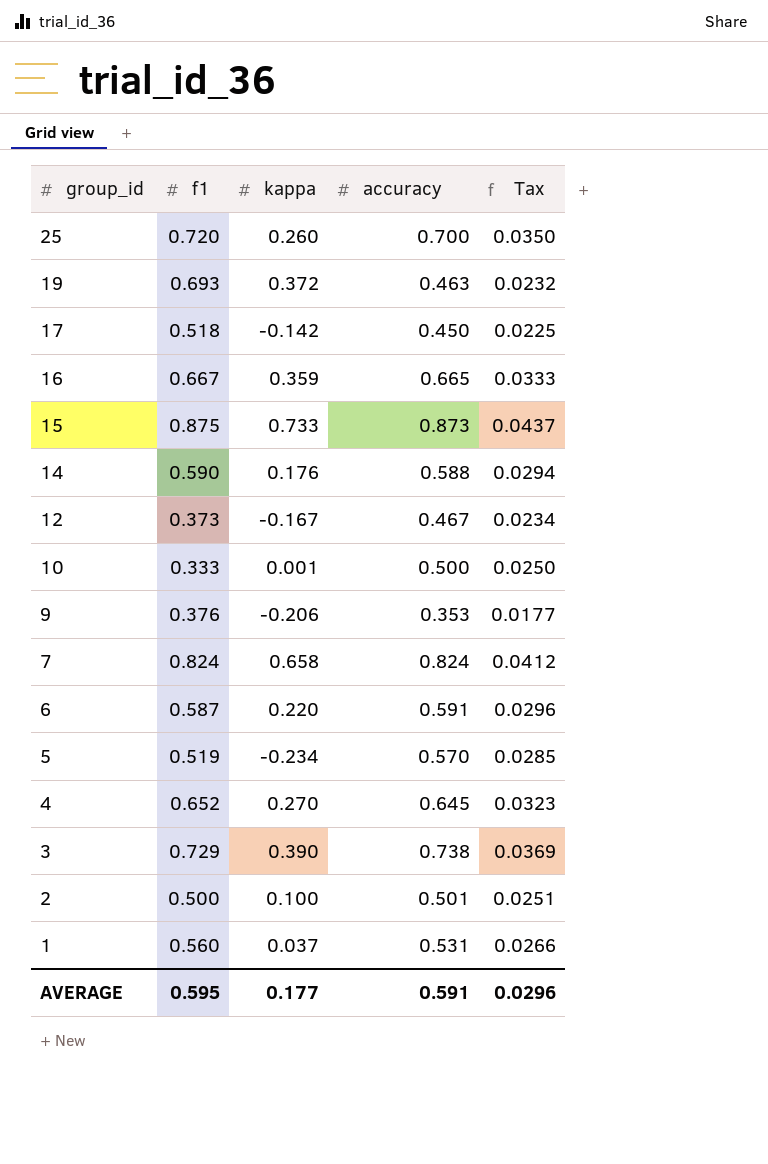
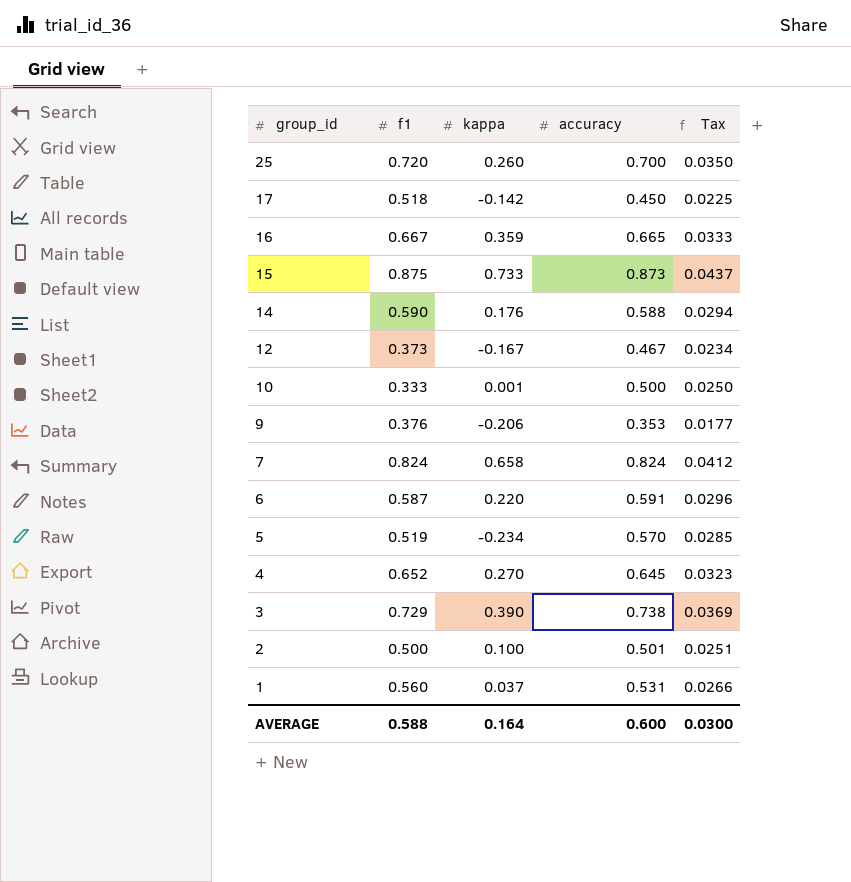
row 19: 0.693 | 0.372 | 0.463 | 0.0232 -> none
AVERAGE | f1: 0.595 -> 0.588
AVERAGE | kappa: 0.177 -> 0.164
AVERAGE | accuracy: 0.591 -> 0.600
AVERAGE | Tax: 0.0296 -> 0.0300

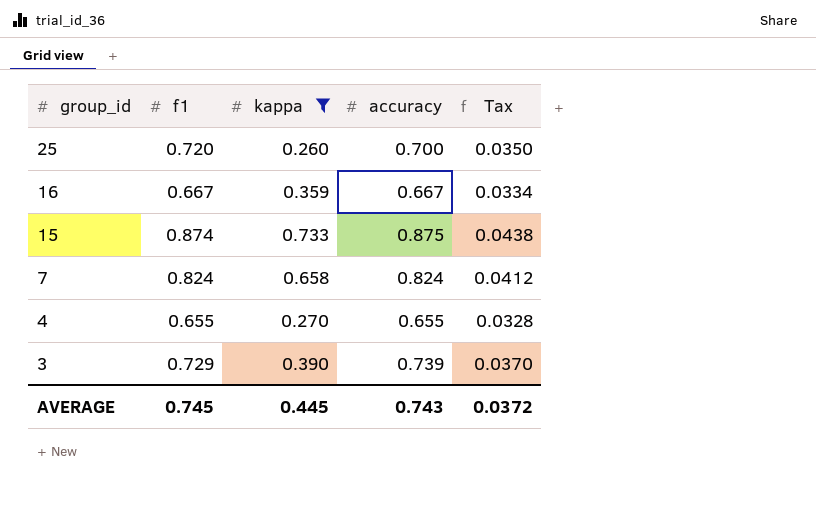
filter: none -> kappa >= 0.260
16 | accuracy: 0.665 -> 0.667
16 | Tax: 0.0333 -> 0.0334
15 | f1: 0.875 -> 0.874
15 | accuracy: 0.873 -> 0.875
15 | Tax: 0.0437 -> 0.0438
4 | f1: 0.652 -> 0.655
4 | accuracy: 0.645 -> 0.655
4 | Tax: 0.0323 -> 0.0328
3 | accuracy: 0.738 -> 0.739
3 | Tax: 0.0369 -> 0.0370
AVERAGE | f1: 0.588 -> 0.745
AVERAGE | kappa: 0.164 -> 0.445
AVERAGE | accuracy: 0.600 -> 0.743
AVERAGE | Tax: 0.0300 -> 0.0372

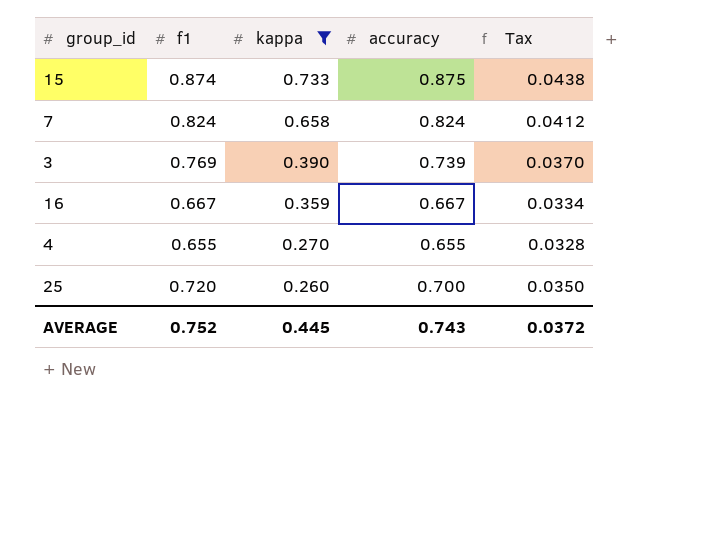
row order: group_id descending -> kappa descending
3 | f1: 0.729 -> 0.769
AVERAGE | f1: 0.745 -> 0.752

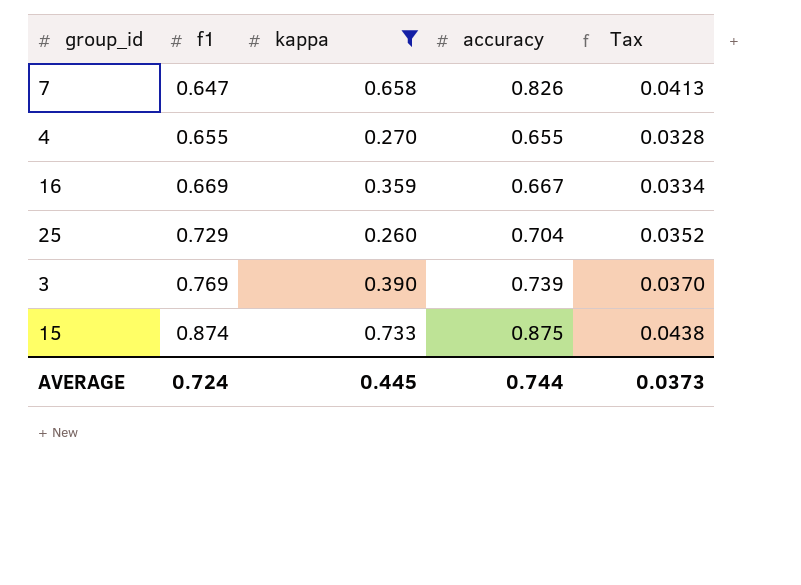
row order: kappa descending -> f1 ascending
7 | f1: 0.824 -> 0.647
7 | accuracy: 0.824 -> 0.826
7 | Tax: 0.0412 -> 0.0413
16 | f1: 0.667 -> 0.669
25 | f1: 0.720 -> 0.729
25 | accuracy: 0.700 -> 0.704
25 | Tax: 0.0350 -> 0.0352
AVERAGE | f1: 0.752 -> 0.724
AVERAGE | accuracy: 0.743 -> 0.744
AVERAGE | Tax: 0.0372 -> 0.0373

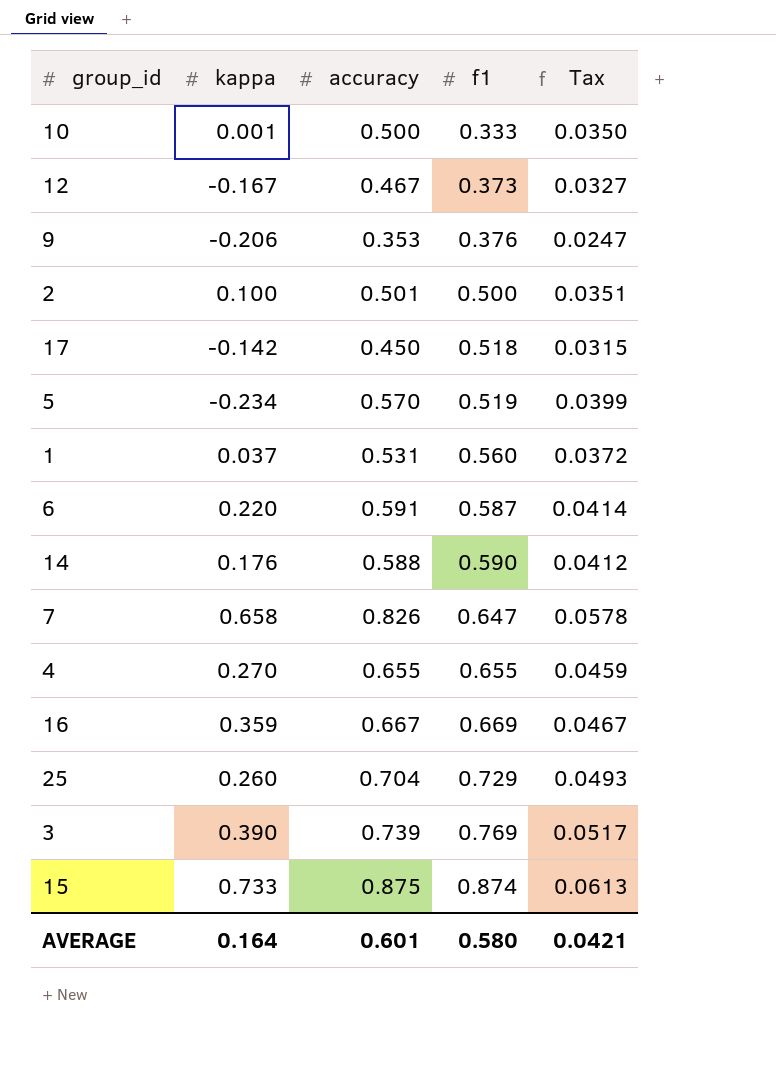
filter: kappa >= 0.260 -> none
column f1 | position: 2 -> 4
column Tax | formula: [accuracy] * 0.05 -> [accuracy] * 0.07
AVERAGE | kappa: 0.445 -> 0.164
AVERAGE | accuracy: 0.744 -> 0.601
AVERAGE | f1: 0.724 -> 0.580
AVERAGE | Tax: 0.0373 -> 0.0421

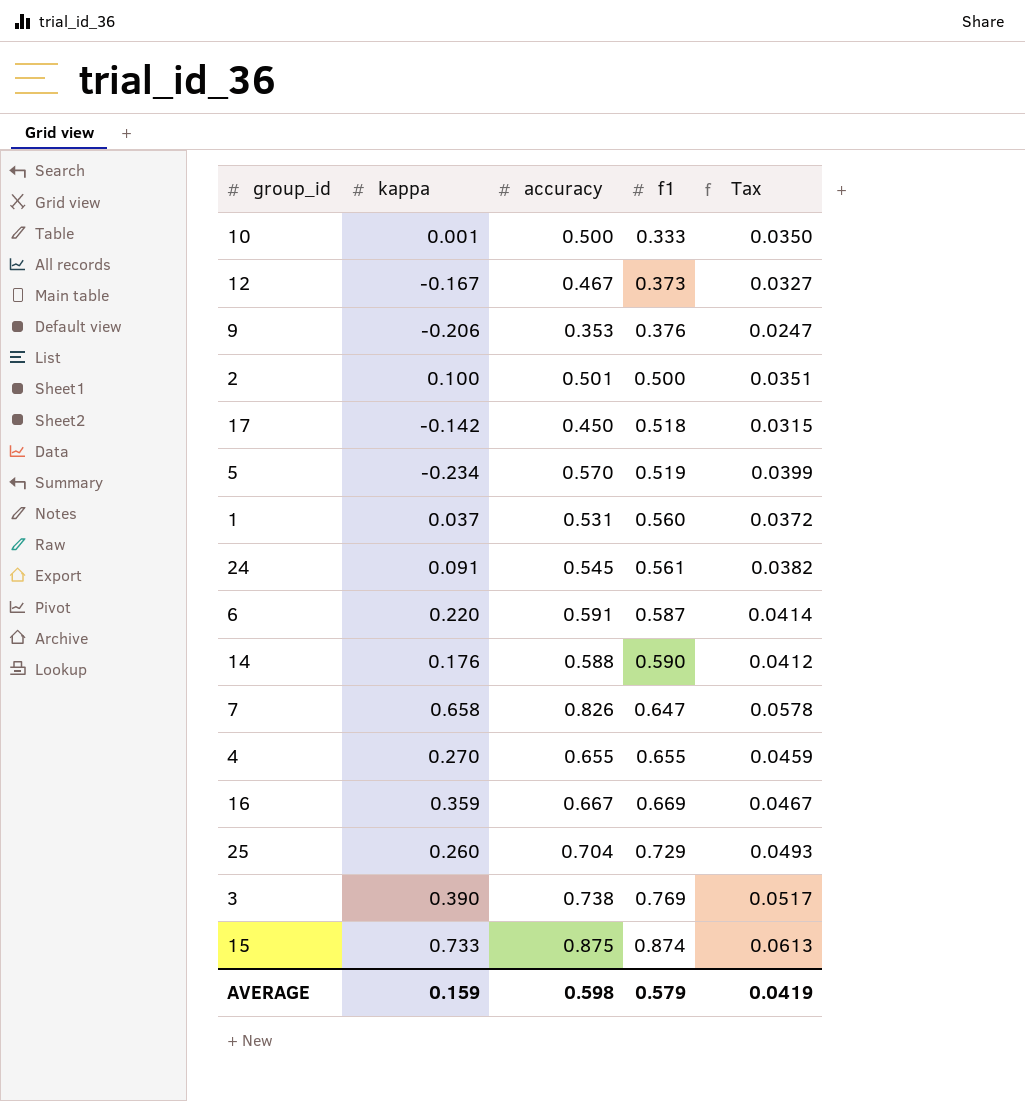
row 24: none -> 0.091 | 0.545 | 0.561 | 0.0382
3 | accuracy: 0.739 -> 0.738
AVERAGE | kappa: 0.164 -> 0.159
AVERAGE | accuracy: 0.601 -> 0.598
AVERAGE | f1: 0.580 -> 0.579
AVERAGE | Tax: 0.0421 -> 0.0419

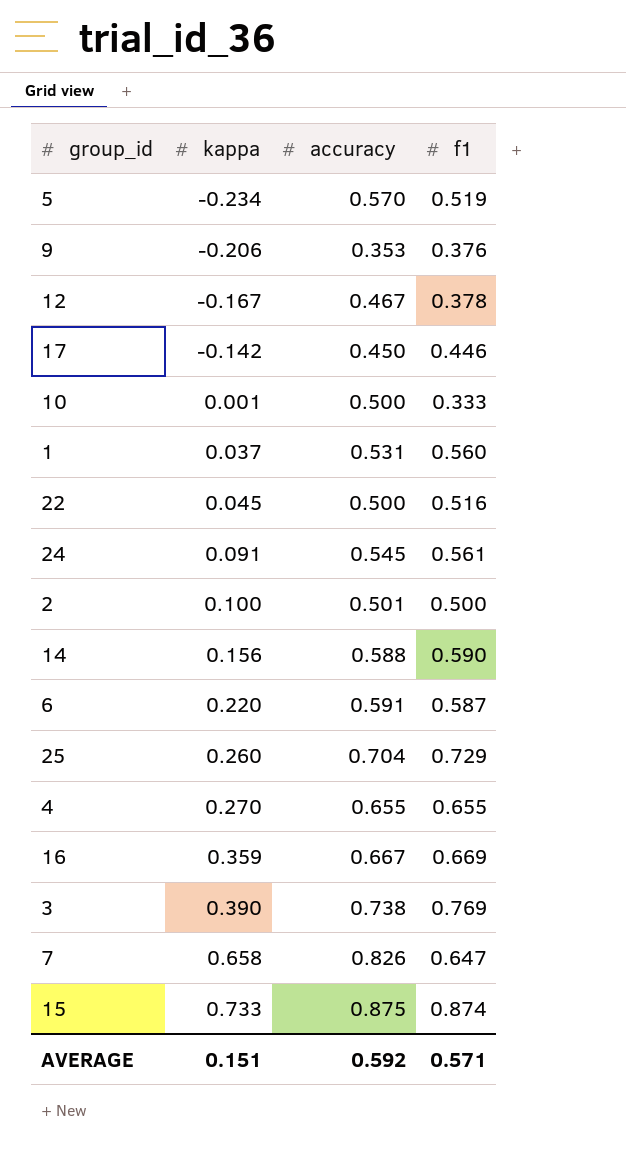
row order: f1 ascending -> kappa ascending
column Tax | formula: [accuracy] * 0.07 -> none
12 | f1: 0.373 -> 0.378
17 | f1: 0.518 -> 0.446
row 22: none -> 0.045 | 0.500 | 0.516
14 | kappa: 0.176 -> 0.156
AVERAGE | kappa: 0.159 -> 0.151
AVERAGE | accuracy: 0.598 -> 0.592
AVERAGE | f1: 0.579 -> 0.571

